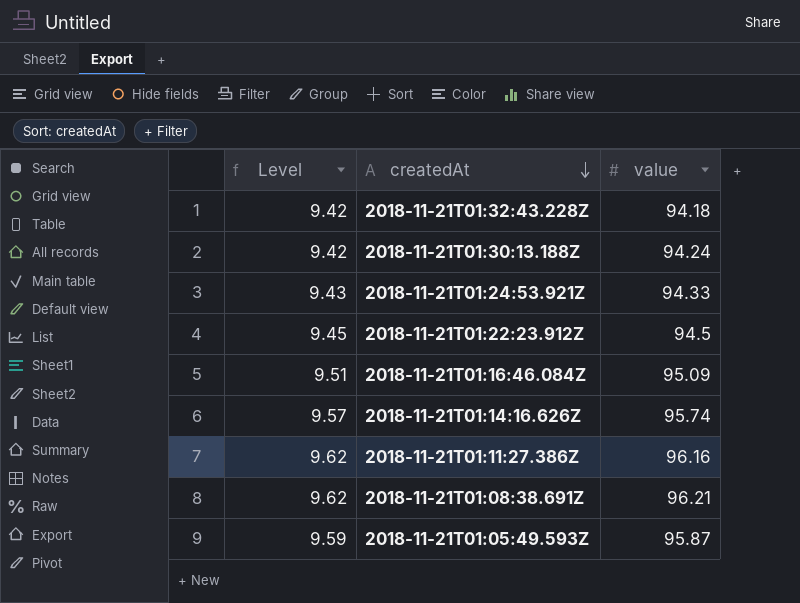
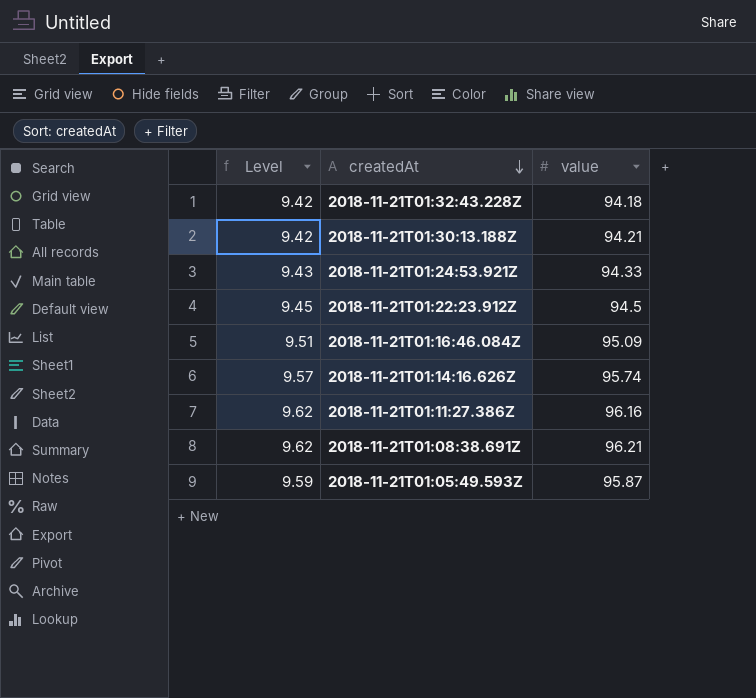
2018-11-21T01:30:13.188Z | value: 94.24 -> 94.21

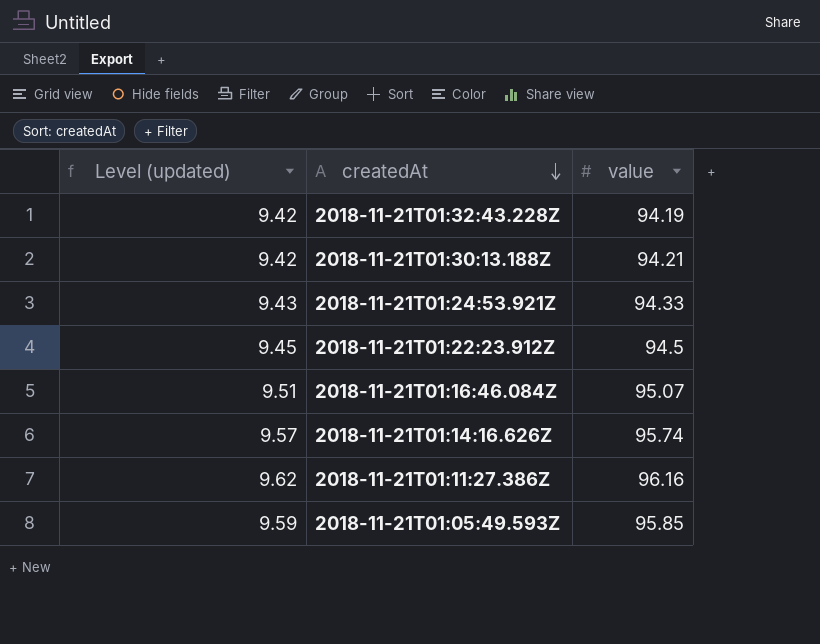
column name: Level -> Level (updated)
row 2018-11-21T01:08:38.691Z: 9.62 | 96.21 -> none
2018-11-21T01:32:43.228Z | value: 94.18 -> 94.19
2018-11-21T01:16:46.084Z | value: 95.09 -> 95.07
2018-11-21T01:05:49.593Z | value: 95.87 -> 95.85

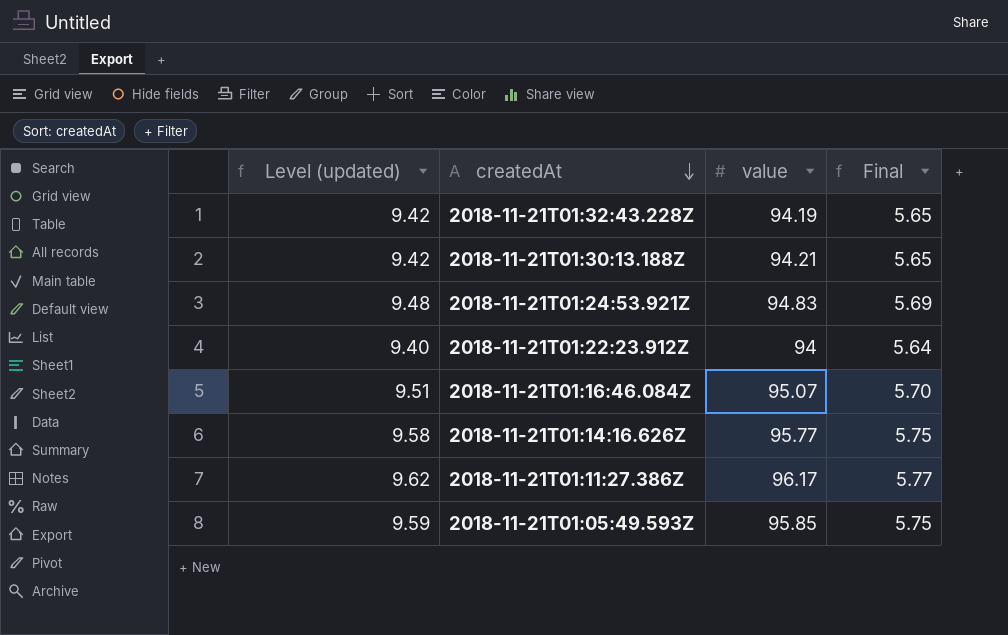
column Final | formula: none -> [value] * 0.06
2018-11-21T01:24:53.921Z | Level (updated): 9.43 -> 9.48
2018-11-21T01:24:53.921Z | value: 94.33 -> 94.83
2018-11-21T01:22:23.912Z | Level (updated): 9.45 -> 9.40
2018-11-21T01:22:23.912Z | value: 94.5 -> 94
2018-11-21T01:14:16.626Z | Level (updated): 9.57 -> 9.58
2018-11-21T01:14:16.626Z | value: 95.74 -> 95.77
2018-11-21T01:11:27.386Z | value: 96.16 -> 96.17

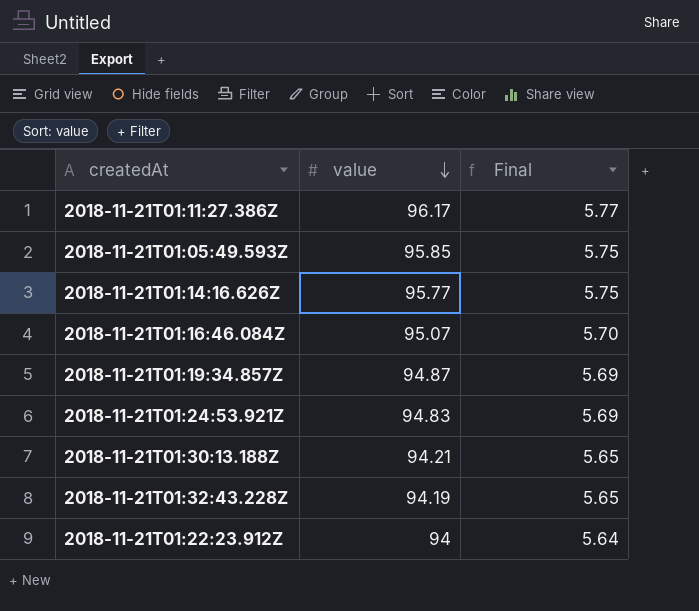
row order: createdAt descending -> value descending
column Level (updated) | formula: [value] * 0.1 -> none
row 2018-11-21T01:19:34.857Z: none -> 94.87 | 5.69

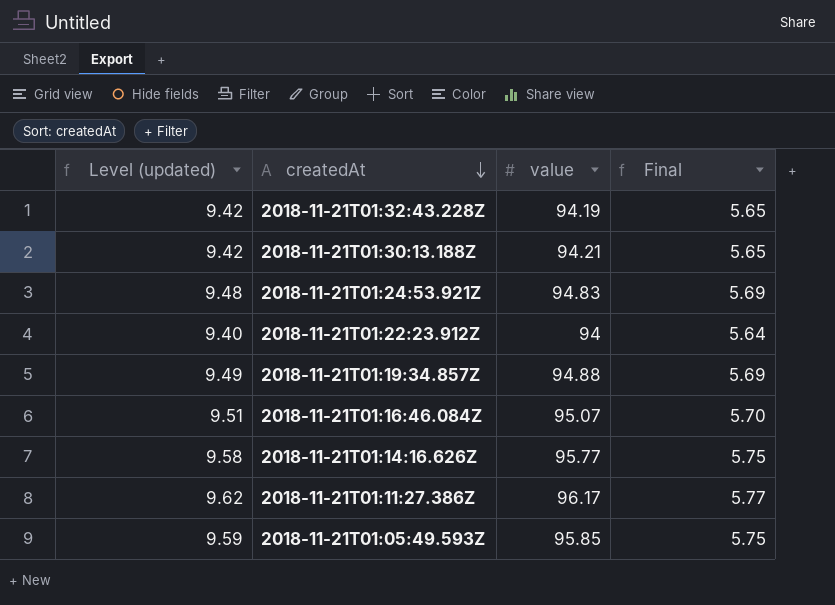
row order: value descending -> createdAt descending
column Level (updated) | formula: none -> [value] * 0.1
2018-11-21T01:19:34.857Z | value: 94.87 -> 94.88

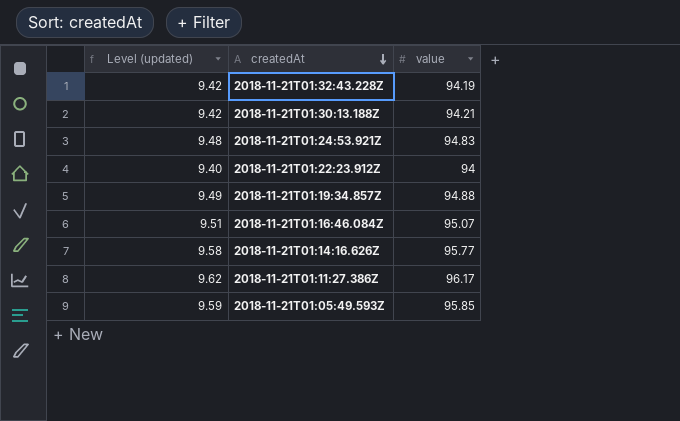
column Final | formula: [value] * 0.06 -> none

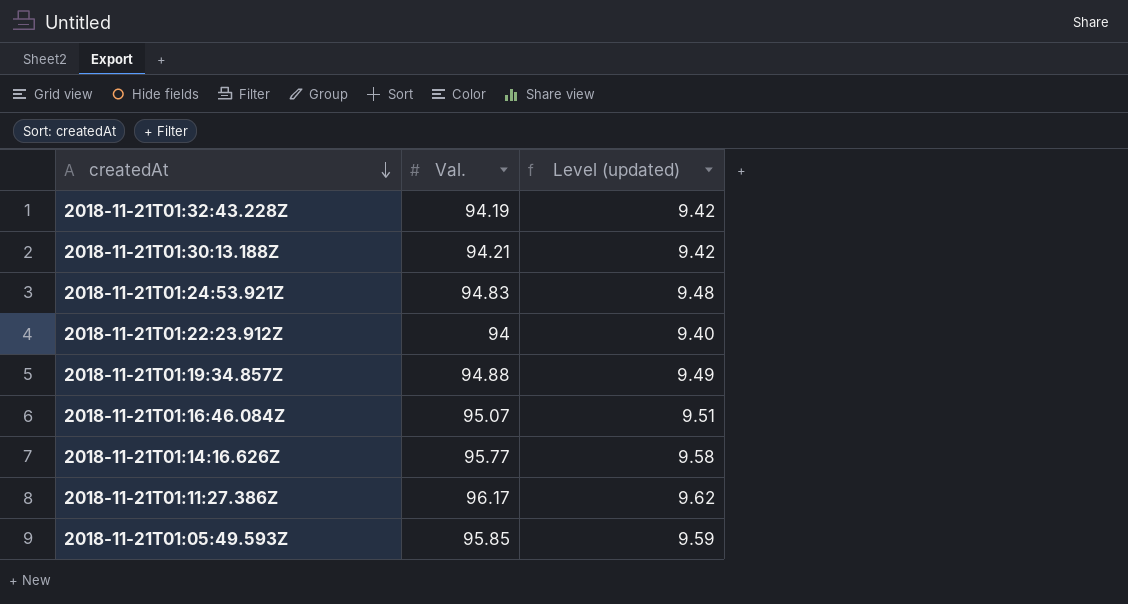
column name: value -> Val.
column Level (updated) | position: 1 -> 3

